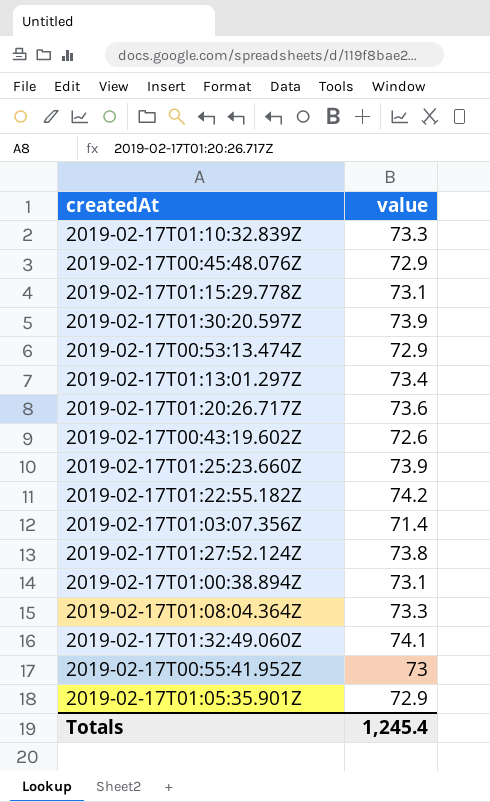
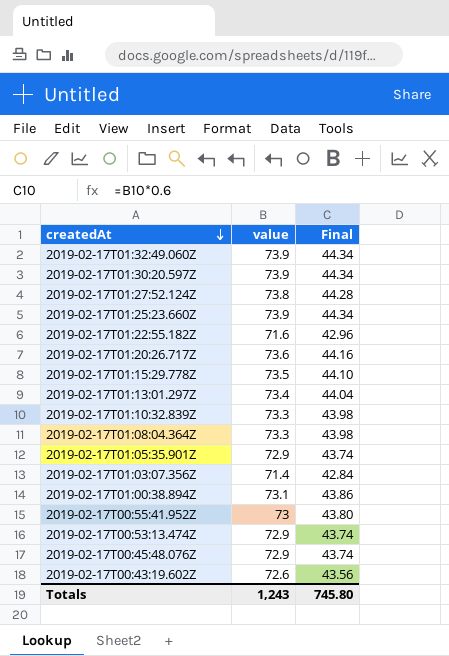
row order: none -> createdAt descending
column Final | formula: none -> [value] * 0.6
2019-02-17T01:32:49.060Z | value: 74.1 -> 73.9
2019-02-17T01:22:55.182Z | value: 74.2 -> 71.6
2019-02-17T01:15:29.778Z | value: 73.1 -> 73.5
Totals | value: 1,245.4 -> 1,243

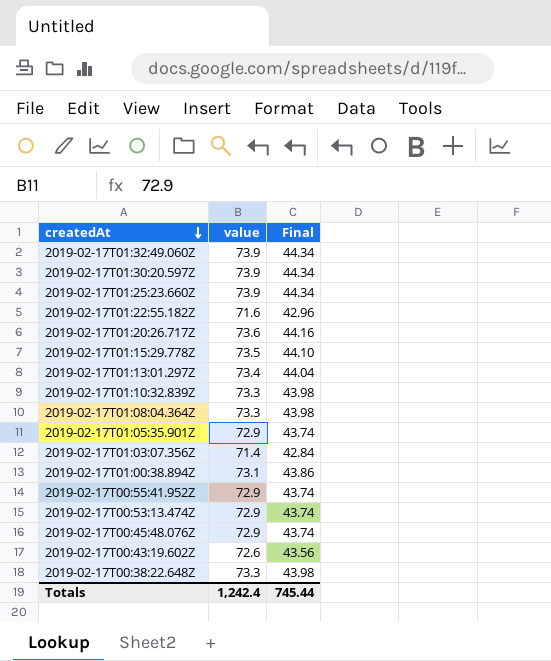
row 2019-02-17T01:27:52.124Z: 73.8 | 44.28 -> none
2019-02-17T00:55:41.952Z | value: 73 -> 72.9
2019-02-17T00:55:41.952Z | Final: 43.80 -> 43.74
row 2019-02-17T00:38:22.648Z: none -> 73.3 | 43.98
Totals | value: 1,243 -> 1,242.4
Totals | Final: 745.80 -> 745.44

